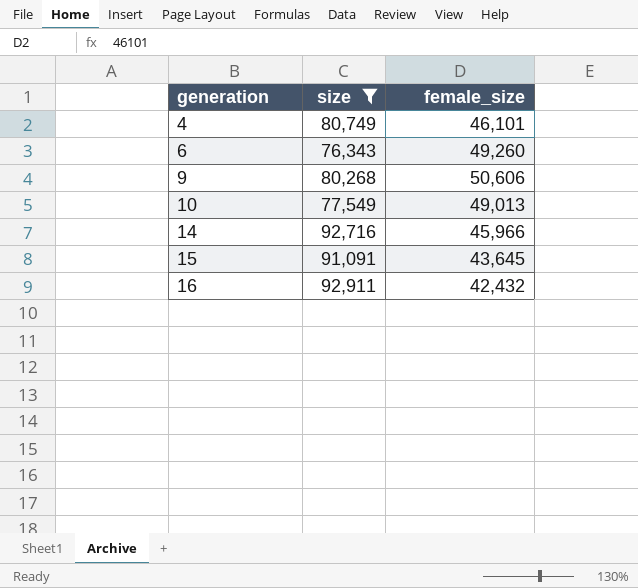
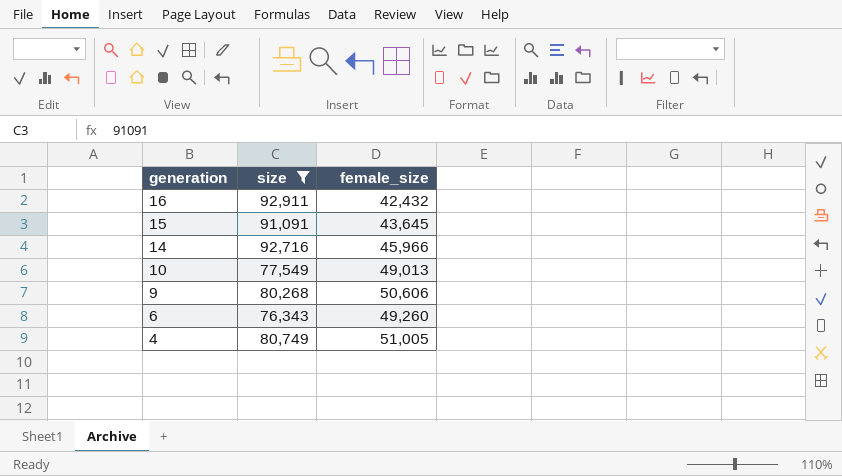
row order: generation ascending -> generation descending
4 | female_size: 46,101 -> 51,005

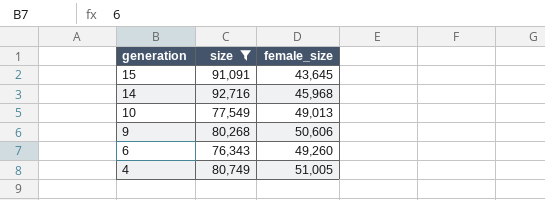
row 16: 92,911 | 42,432 -> none
14 | female_size: 45,966 -> 45,968

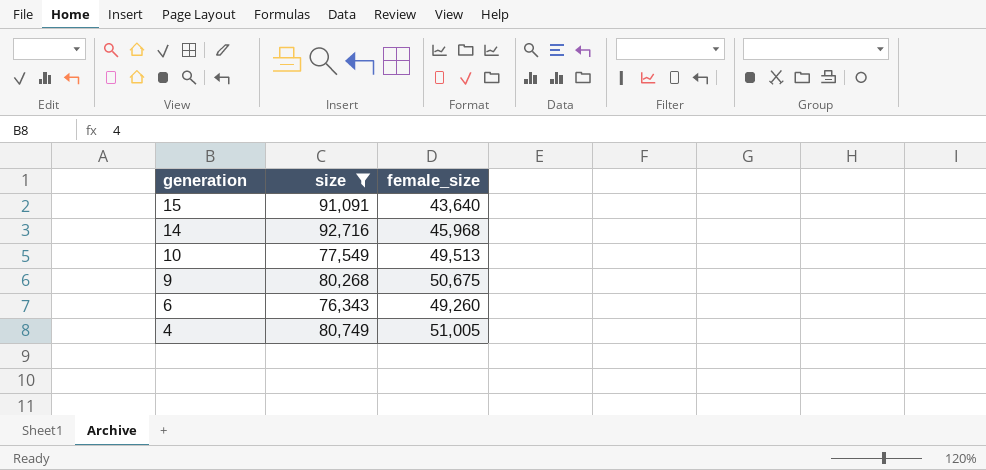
15 | female_size: 43,645 -> 43,640
10 | female_size: 49,013 -> 49,513
9 | female_size: 50,606 -> 50,675

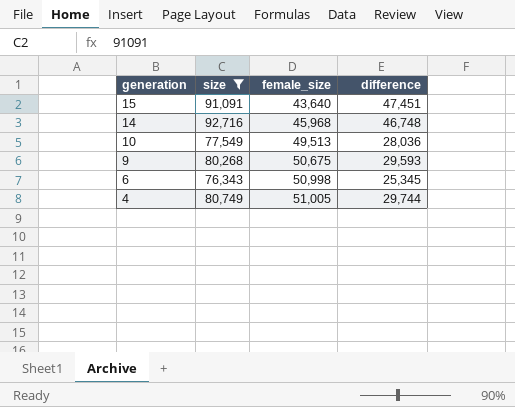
column difference | formula: none -> [size] - [female_size]
6 | female_size: 49,260 -> 50,998

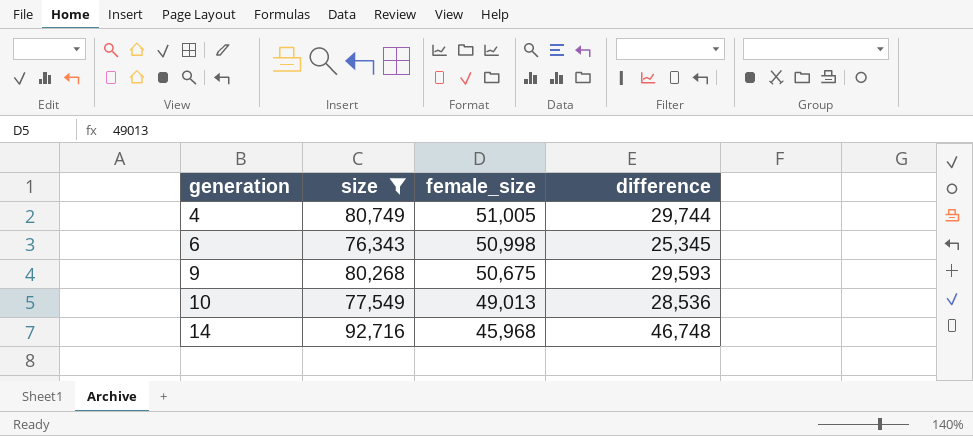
row order: generation descending -> generation ascending
row 15: 91,091 | 43,640 | 47,451 -> none
10 | female_size: 49,513 -> 49,013
10 | difference: 28,036 -> 28,536

